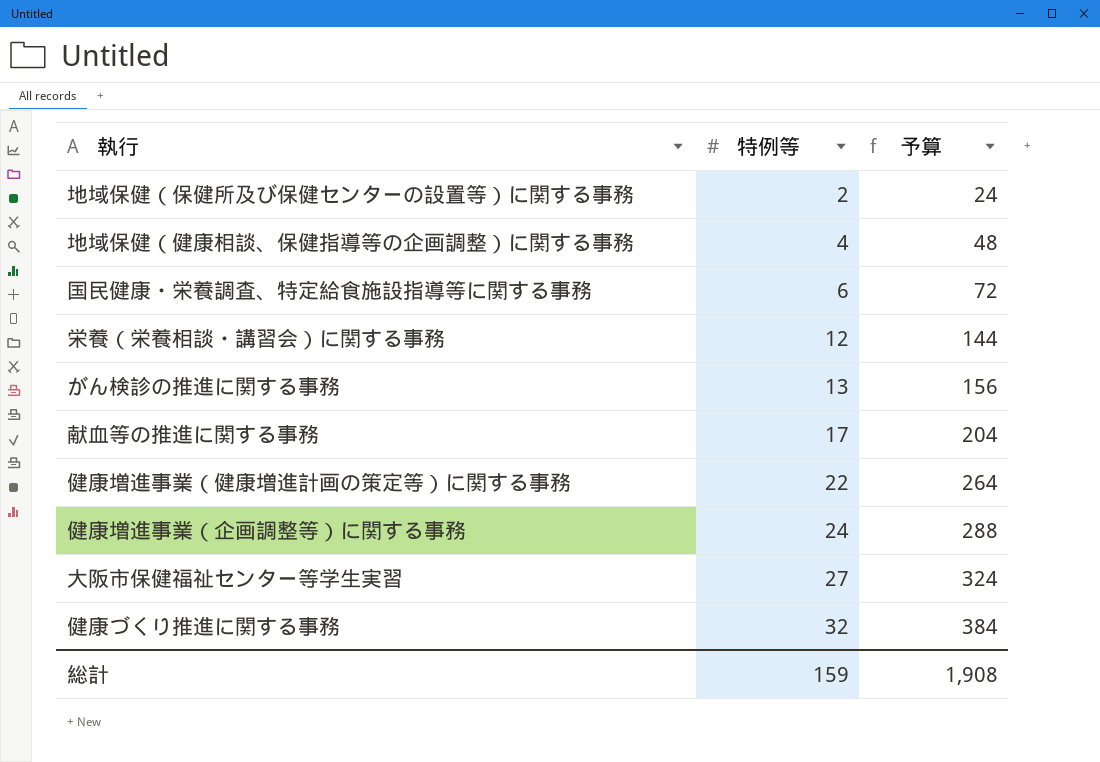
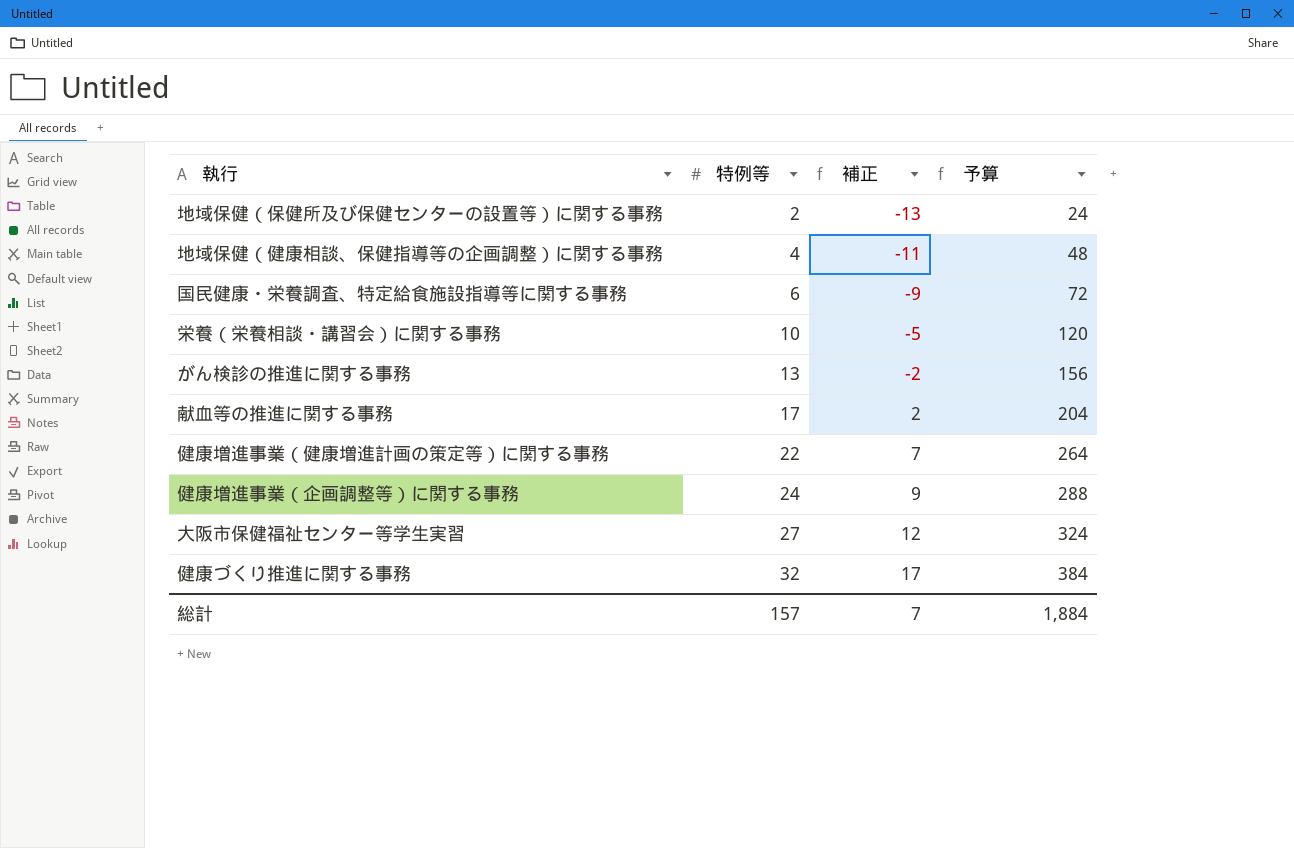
column 補正 | formula: none -> [特例等] - 15
栄養（栄養相談・講習会）に関する事務 | 特例等: 12 -> 10
栄養（栄養相談・講習会）に関する事務 | 予算: 144 -> 120
総計 | 特例等: 159 -> 157
総計 | 予算: 1,908 -> 1,884

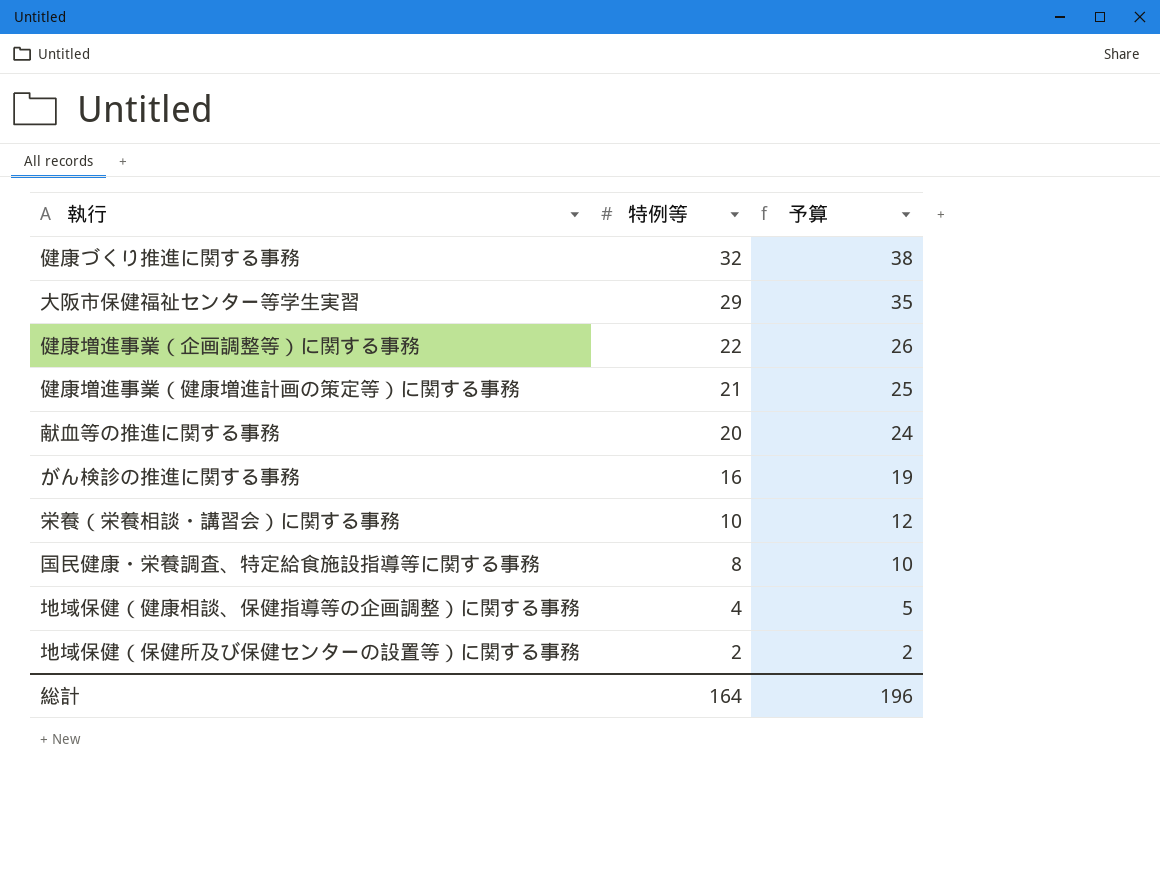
row order: 特例等 ascending -> 特例等 descending
column 補正 | formula: [特例等] - 15 -> none
column 予算 | formula: [特例等] * 12 -> [特例等] * 1.2
大阪市保健福祉センター等学生実習 | 特例等: 27 -> 29
健康増進事業（企画調整等）に関する事務 | 特例等: 24 -> 22
健康増進事業（健康増進計画の策定等）に関する事務 | 特例等: 22 -> 21
献血等の推進に関する事務 | 特例等: 17 -> 20
がん検診の推進に関する事務 | 特例等: 13 -> 16
国民健康・栄養調査、特定給食施設指導等に関する事務 | 特例等: 6 -> 8
総計 | 特例等: 157 -> 164
総計 | 予算: 1,884 -> 196

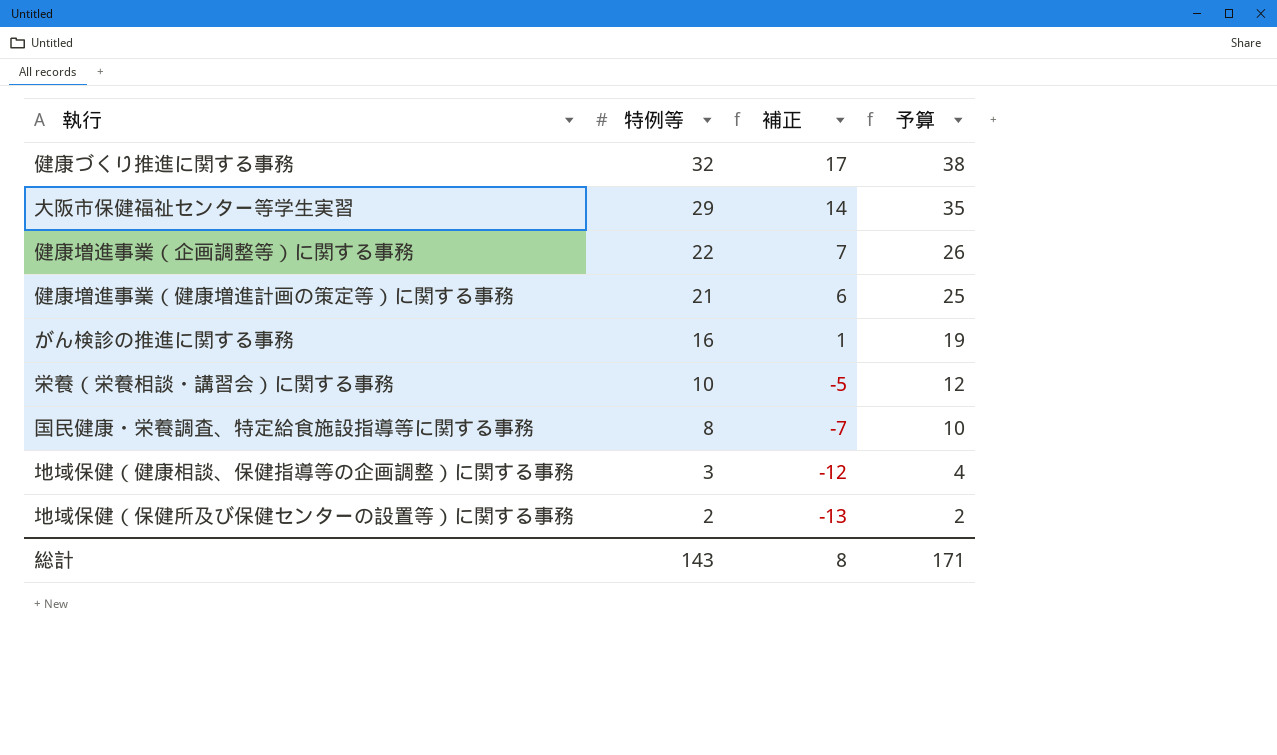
column 補正 | formula: none -> [特例等] - 15
row 献血等の推進に関する事務: 20 | 24 -> none
地域保健（健康相談、保健指導等の企画調整）に関する事務 | 特例等: 4 -> 3
地域保健（健康相談、保健指導等の企画調整）に関する事務 | 予算: 5 -> 4
総計 | 特例等: 164 -> 143
総計 | 予算: 196 -> 171

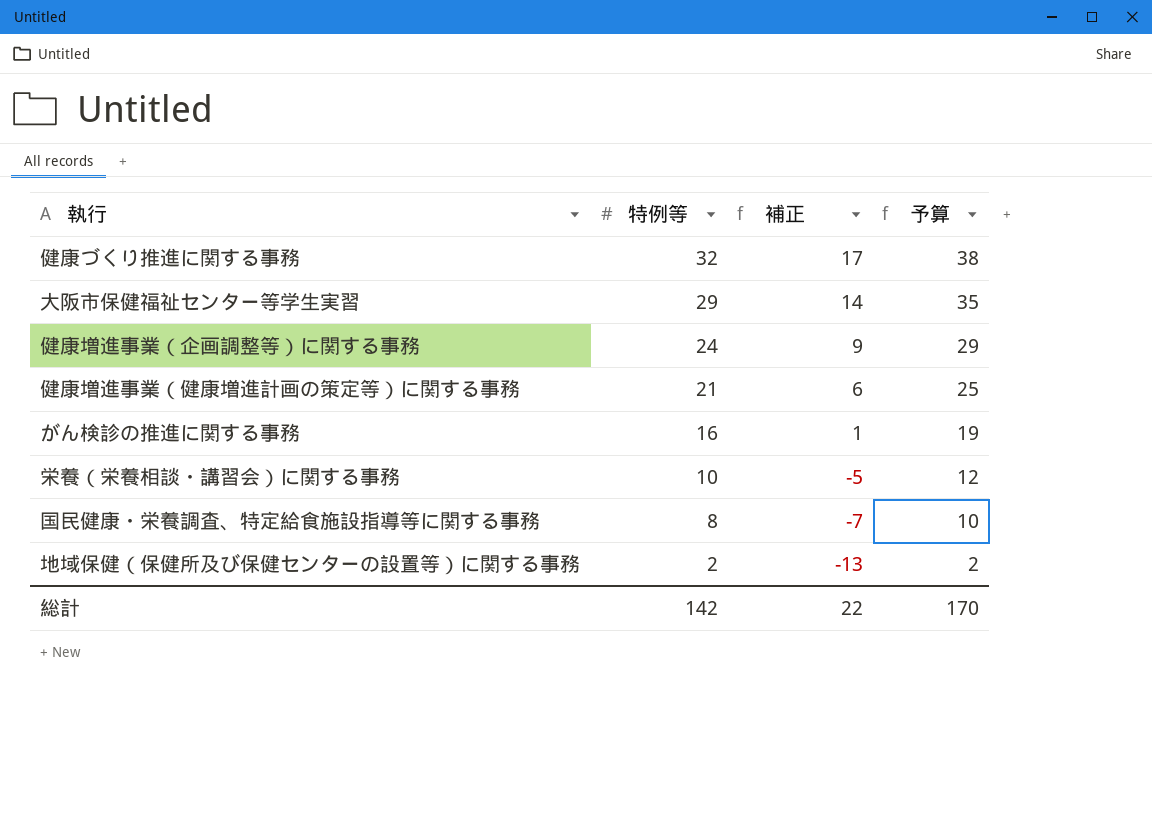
row 地域保健（健康相談、保健指導等の企画調整）に関する事務: 3 | -12 | 4 -> none
健康増進事業（企画調整等）に関する事務 | 特例等: 22 -> 24
健康増進事業（企画調整等）に関する事務 | 補正: 7 -> 9
健康増進事業（企画調整等）に関する事務 | 予算: 26 -> 29
総計 | 特例等: 143 -> 142
総計 | 補正: 8 -> 22
総計 | 予算: 171 -> 170

